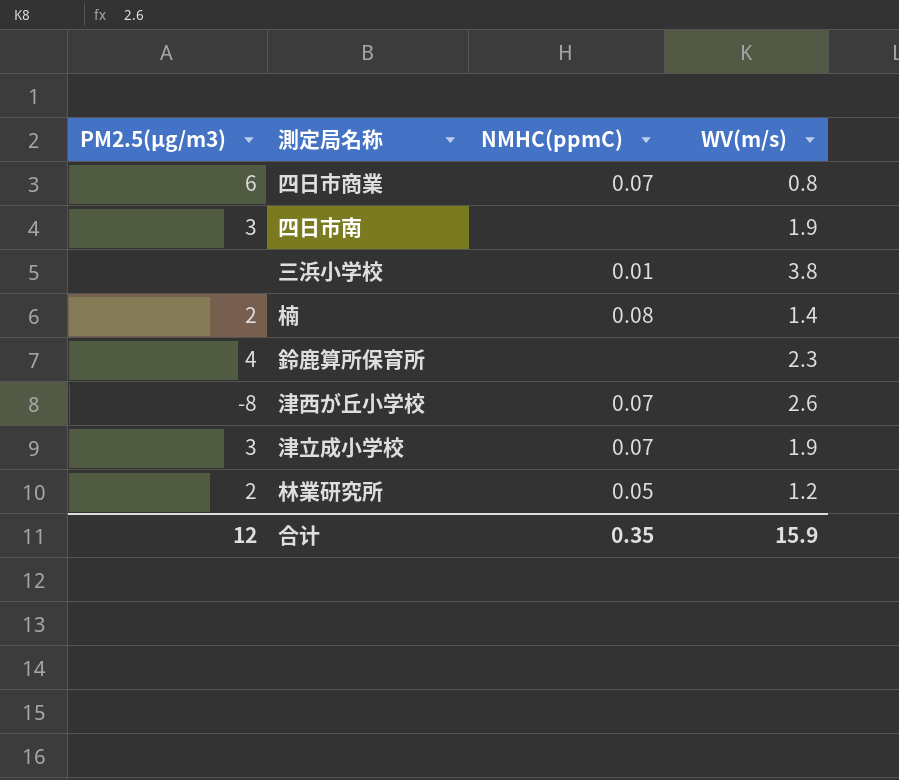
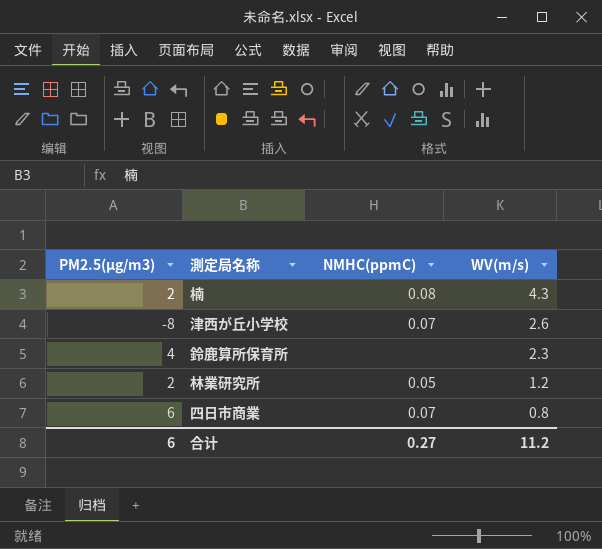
row order: none -> WV(m/s) descending
row 四日市南: 3 | none | 1.9 -> none
row 三浜小学校: none | 0.01 | 3.8 -> none
row 津立成小学校: 3 | 0.07 | 1.9 -> none
楠 | WV(m/s): 1.4 -> 4.3
合计 | PM2.5(μg/m3): 12 -> 6
合计 | NMHC(ppmC): 0.35 -> 0.27
合计 | WV(m/s): 15.9 -> 11.2

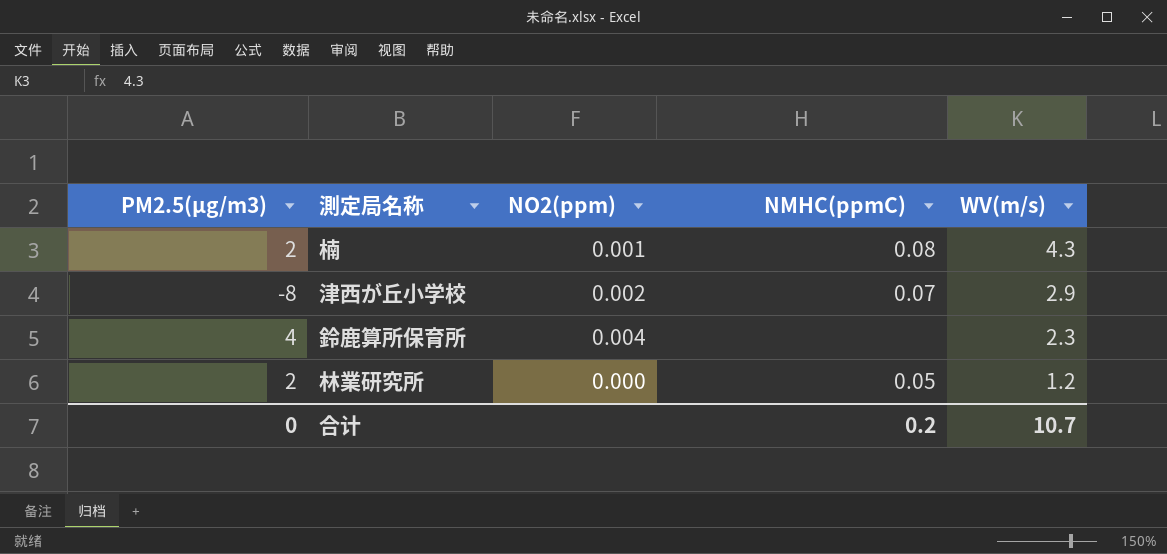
column NO2(ppm) | position: none -> 3
row 四日市商業: 6 | 0.07 | 0.8 -> none
津西が丘小学校 | WV(m/s): 2.6 -> 2.9
合计 | PM2.5(μg/m3): 6 -> 0
合计 | NMHC(ppmC): 0.27 -> 0.2
合计 | WV(m/s): 11.2 -> 10.7

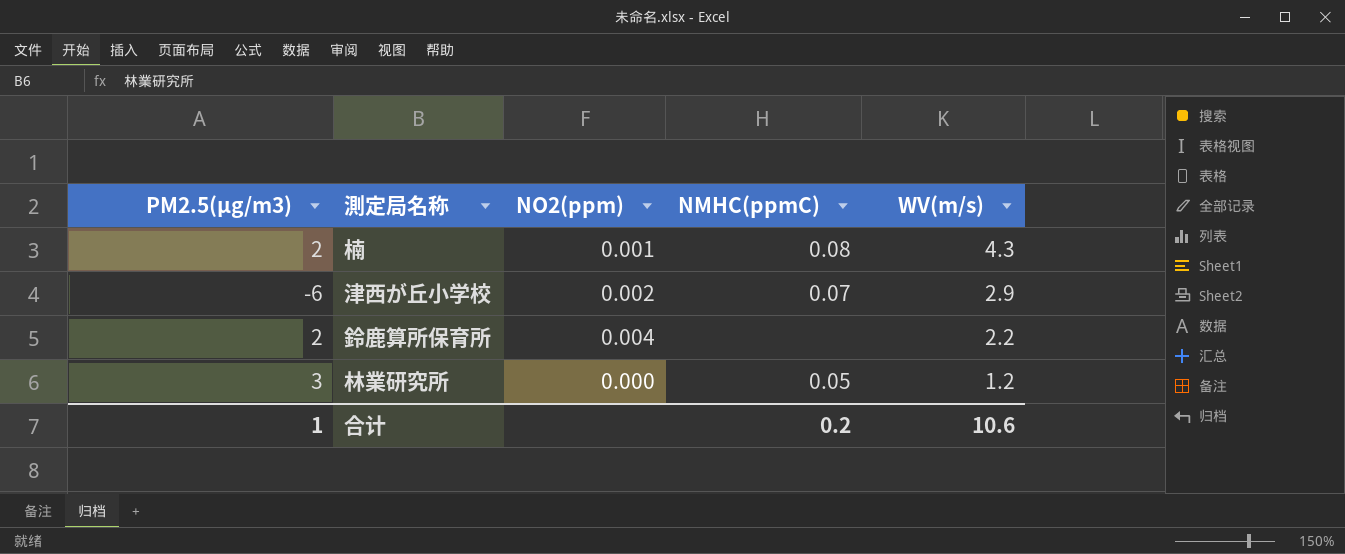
津西が丘小学校 | PM2.5(μg/m3): -8 -> -6
鈴鹿算所保育所 | PM2.5(μg/m3): 4 -> 2
鈴鹿算所保育所 | WV(m/s): 2.3 -> 2.2
林業研究所 | PM2.5(μg/m3): 2 -> 3
合计 | PM2.5(μg/m3): 0 -> 1
合计 | WV(m/s): 10.7 -> 10.6

